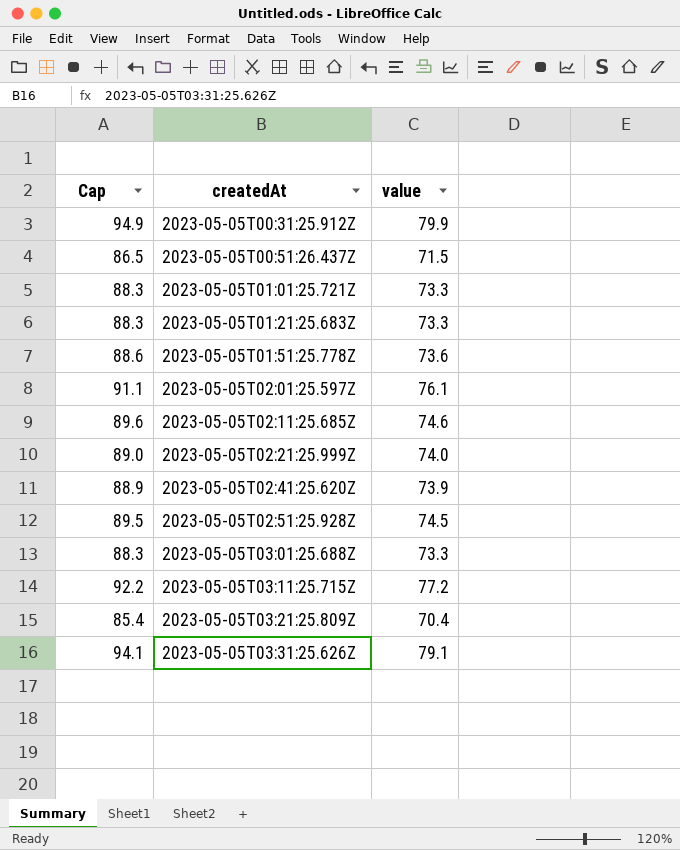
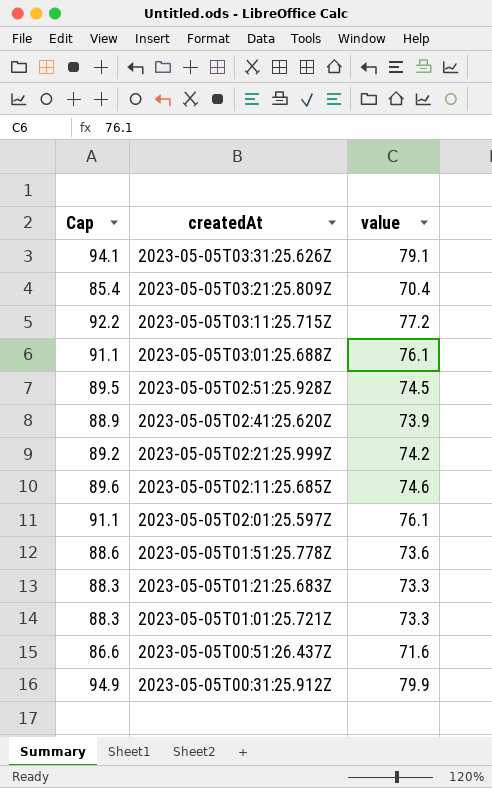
row order: createdAt ascending -> createdAt descending
2023-05-05T03:01:25.688Z | Cap: 88.3 -> 91.1
2023-05-05T03:01:25.688Z | value: 73.3 -> 76.1
2023-05-05T02:21:25.999Z | Cap: 89.0 -> 89.2
2023-05-05T02:21:25.999Z | value: 74.0 -> 74.2
2023-05-05T00:51:26.437Z | Cap: 86.5 -> 86.6
2023-05-05T00:51:26.437Z | value: 71.5 -> 71.6

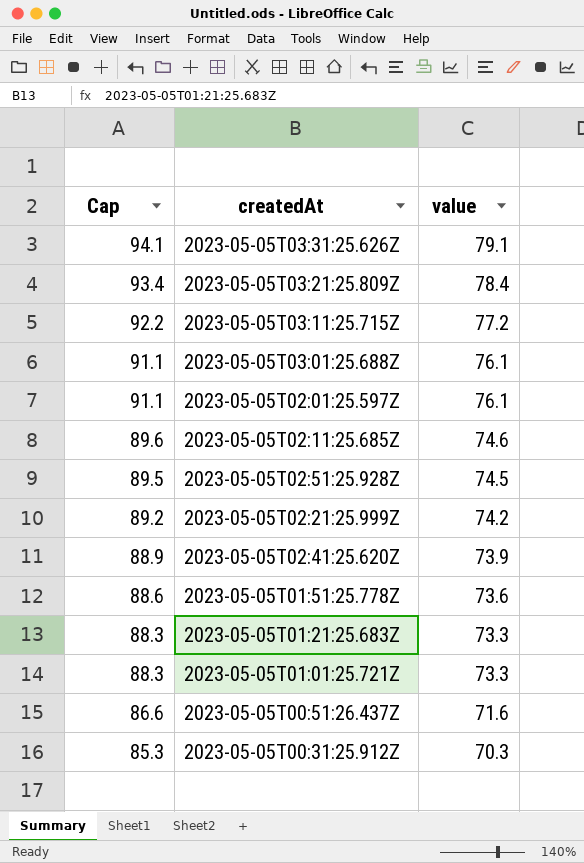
row order: createdAt descending -> Cap descending
2023-05-05T03:21:25.809Z | Cap: 85.4 -> 93.4
2023-05-05T03:21:25.809Z | value: 70.4 -> 78.4
2023-05-05T00:31:25.912Z | Cap: 94.9 -> 85.3
2023-05-05T00:31:25.912Z | value: 79.9 -> 70.3

